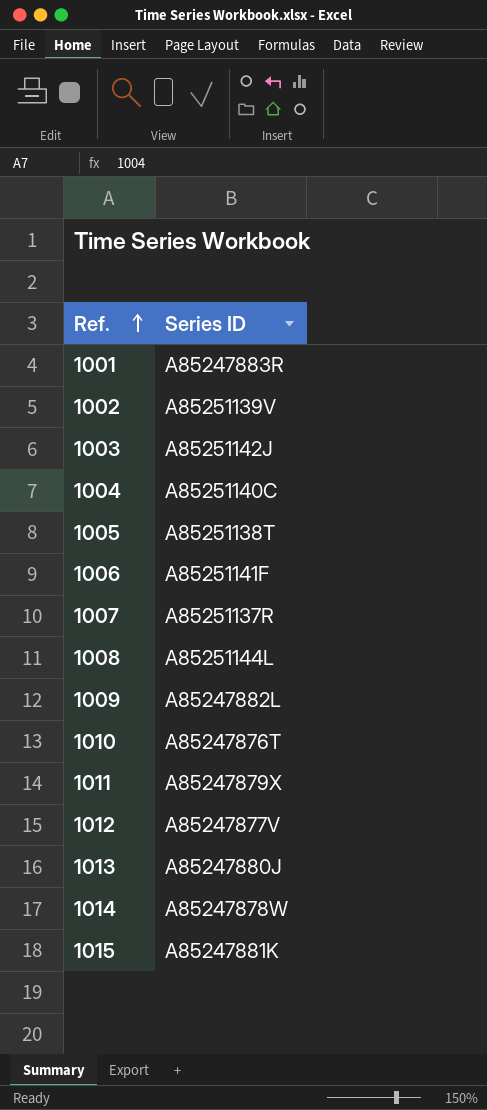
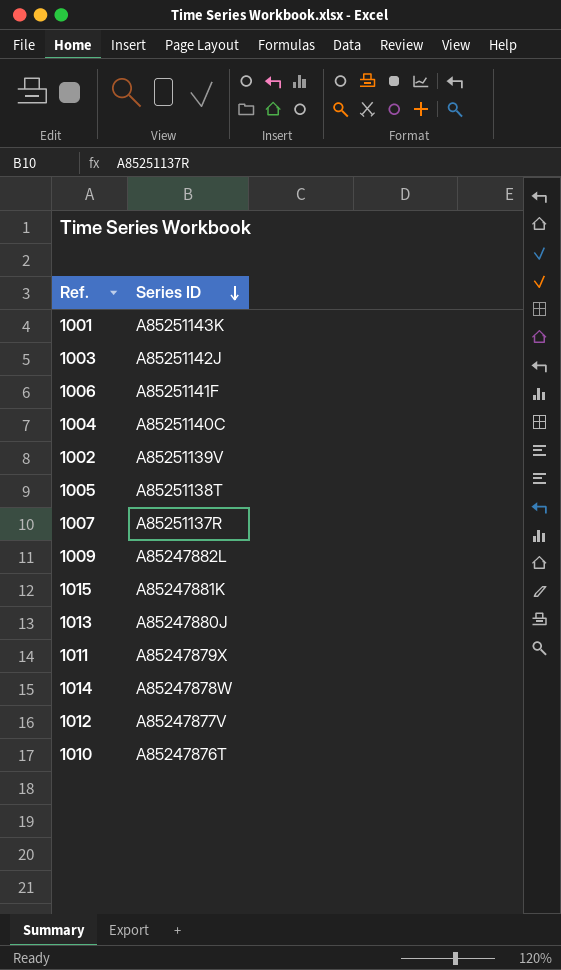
row order: Ref. ascending -> Series ID descending
row 1008: A85251144L -> none
1001 | Series ID: A85247883R -> A85251143K

